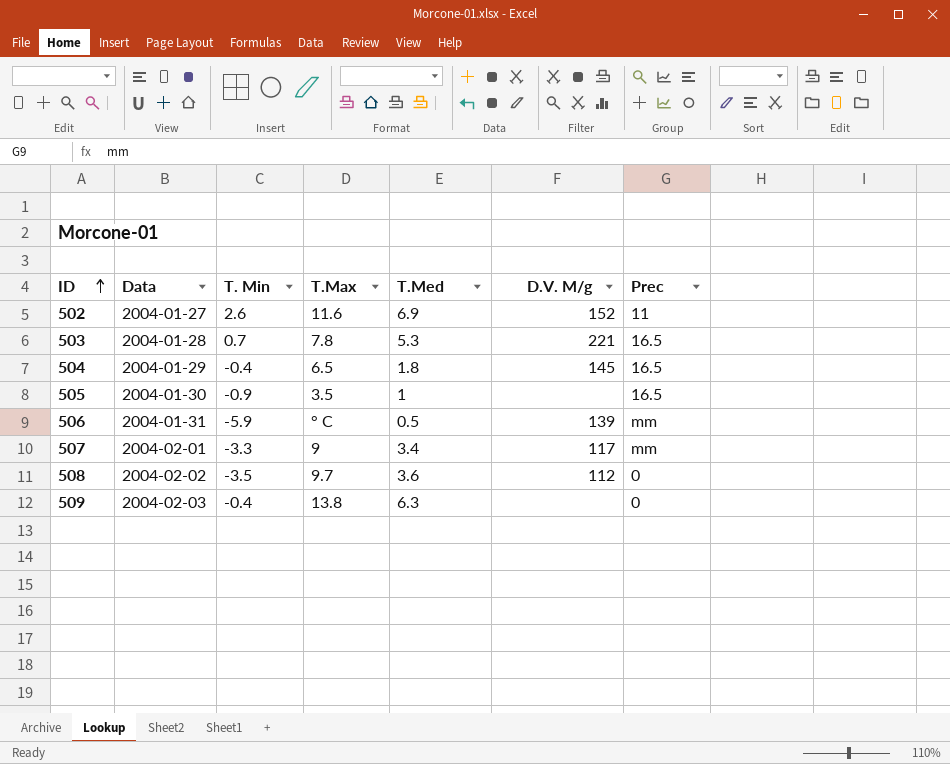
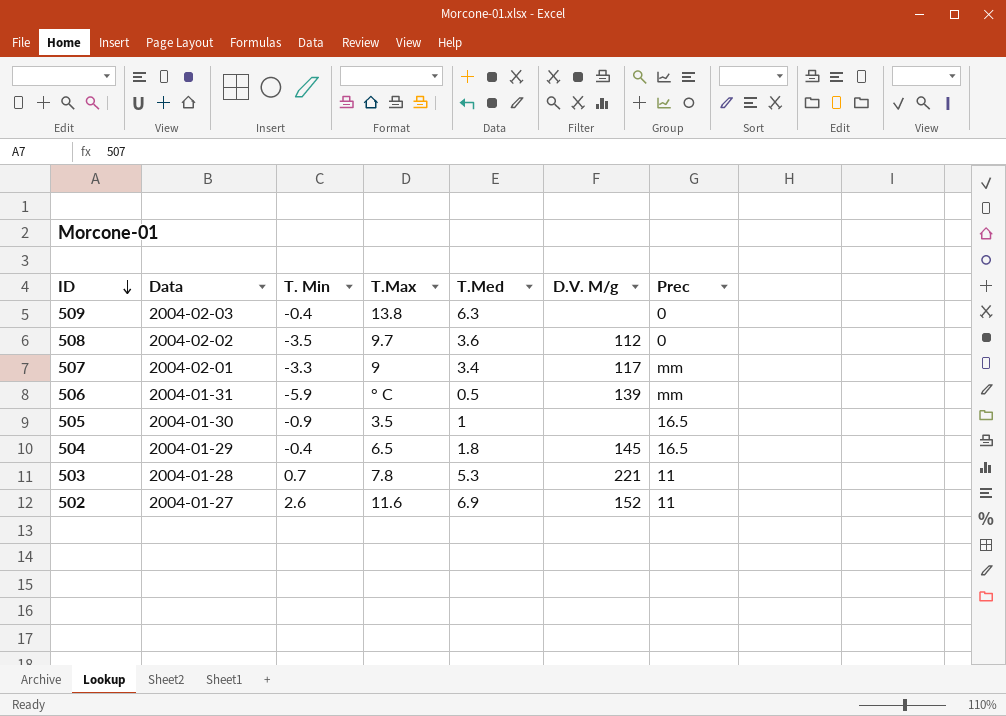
row order: ID ascending -> ID descending
503 | Prec: 16.5 -> 11

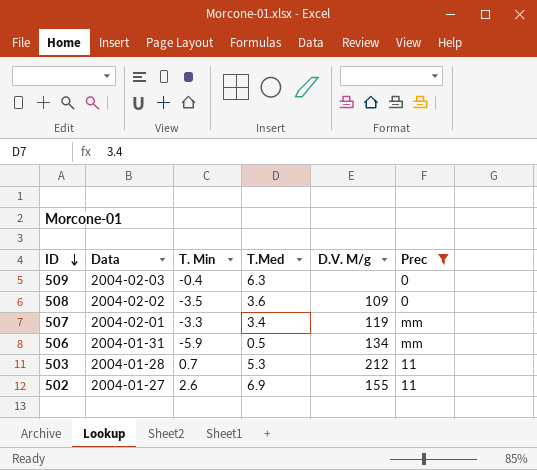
filter: none -> Prec != 16.5
column T.Max | position: 4 -> none
508 | D.V. M/g: 112 -> 109
507 | D.V. M/g: 117 -> 119
506 | D.V. M/g: 139 -> 134
503 | D.V. M/g: 221 -> 212
502 | D.V. M/g: 152 -> 155

